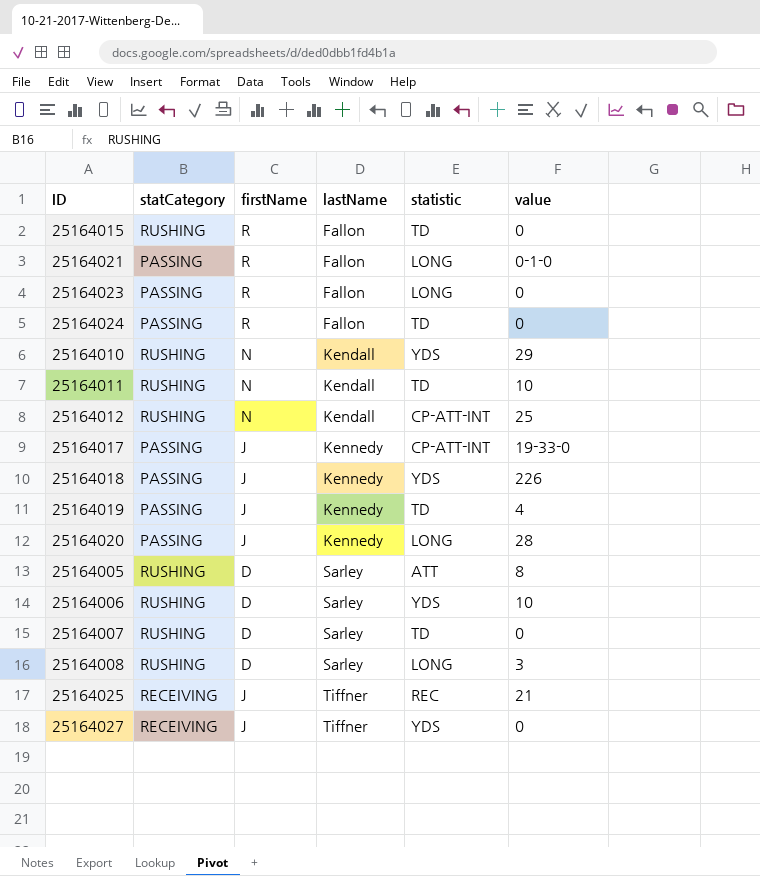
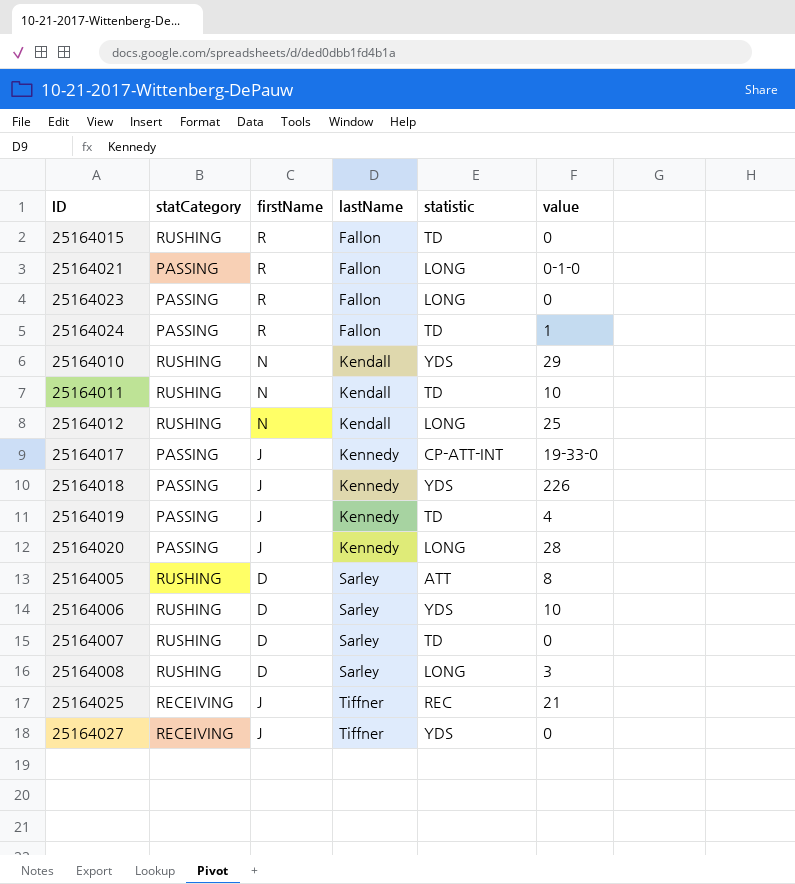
25164024 | value: 0 -> 1
25164012 | statistic: CP-ATT-INT -> LONG

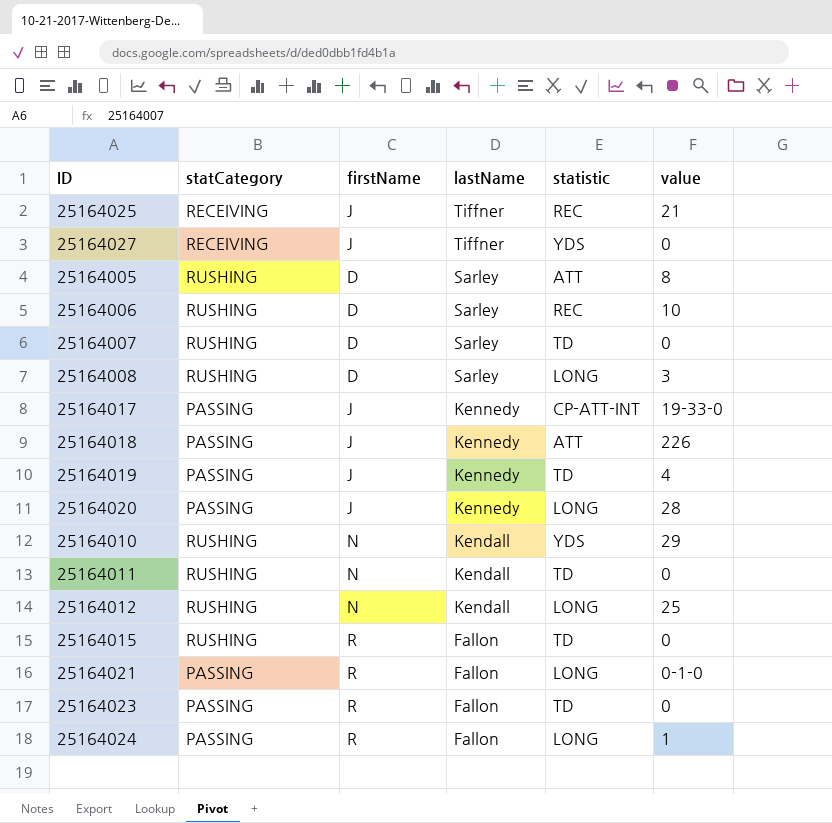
row order: lastName ascending -> lastName descending
25164006 | statistic: YDS -> REC
25164018 | statistic: YDS -> ATT
25164011 | value: 10 -> 0
25164023 | statistic: LONG -> TD
25164024 | statistic: TD -> LONG

